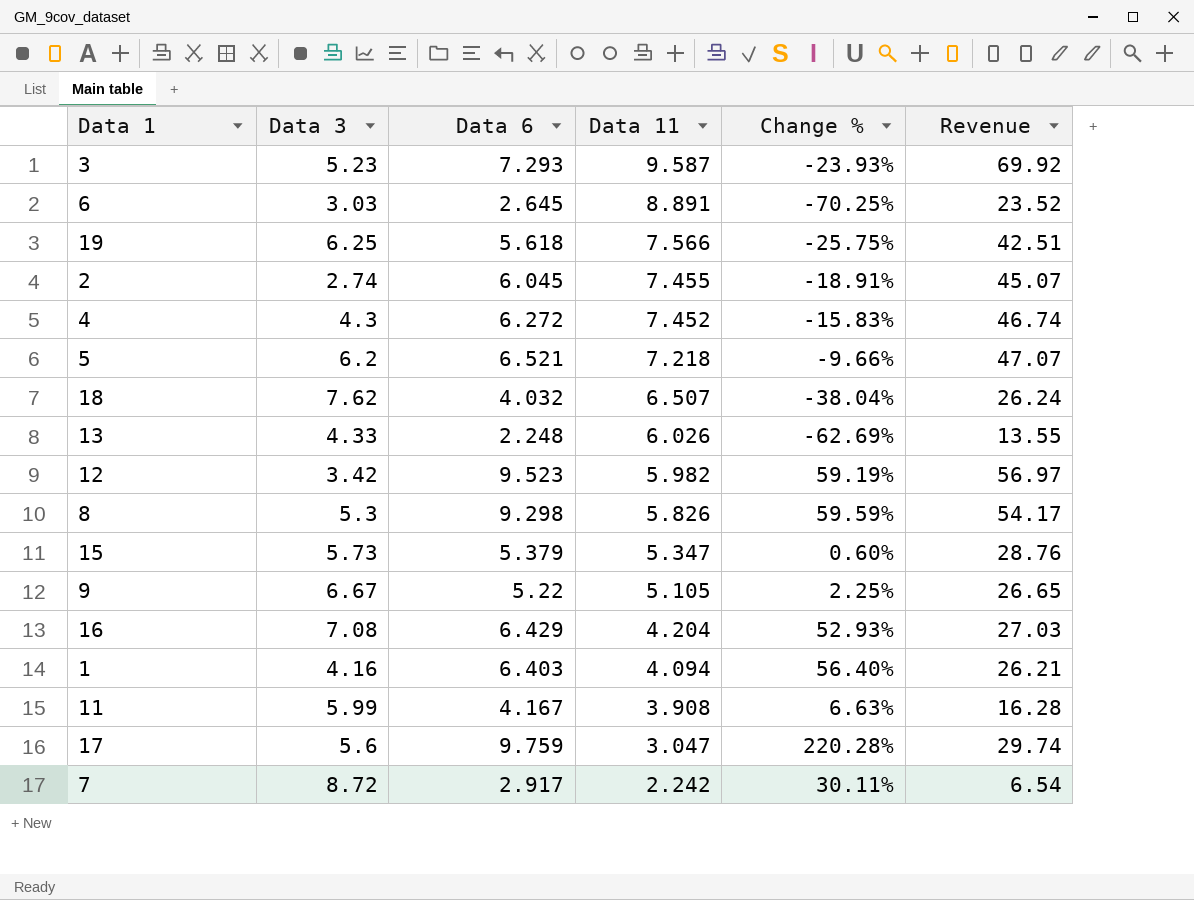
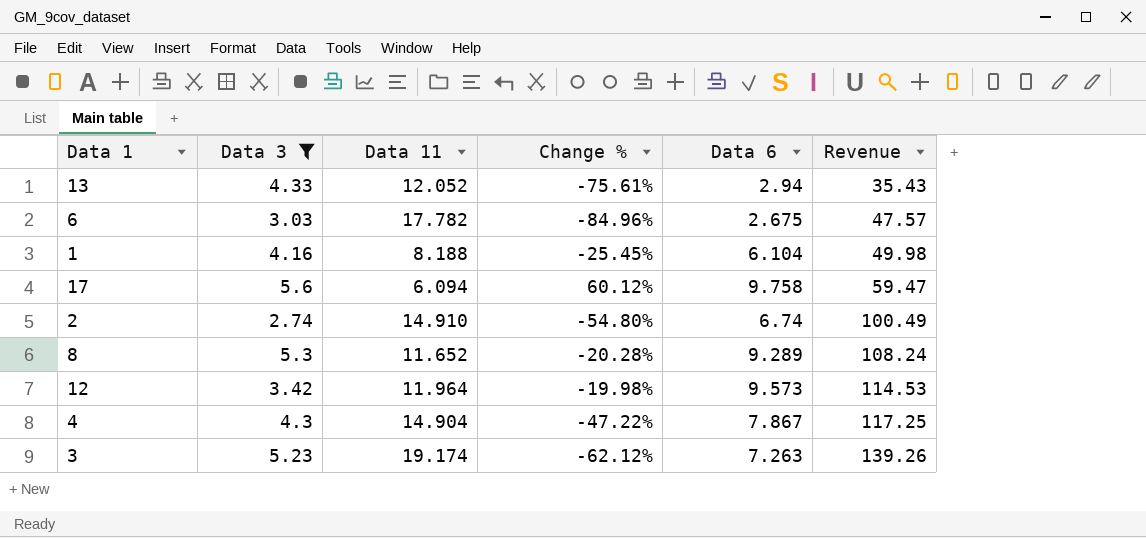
filter: none -> Data 3 <= 5.6
row order: Data 11 descending -> Revenue ascending
column Data 6 | position: 3 -> 5
13 | Data 11: 6.026 -> 12.052
13 | Change %: -62.69% -> -75.61%
13 | Data 6: 2.248 -> 2.94
13 | Revenue: 13.55 -> 35.43
6 | Data 11: 8.891 -> 17.782
6 | Change %: -70.25% -> -84.96%
6 | Data 6: 2.645 -> 2.675
6 | Revenue: 23.52 -> 47.57
1 | Data 11: 4.094 -> 8.188
1 | Change %: 56.40% -> -25.45%
1 | Data 6: 6.403 -> 6.104
1 | Revenue: 26.21 -> 49.98
17 | Data 11: 3.047 -> 6.094
17 | Change %: 220.28% -> 60.12%
17 | Data 6: 9.759 -> 9.758
17 | Revenue: 29.74 -> 59.47
2 | Data 11: 7.455 -> 14.910
2 | Change %: -18.91% -> -54.80%
2 | Data 6: 6.045 -> 6.74
2 | Revenue: 45.07 -> 100.49
8 | Data 11: 5.826 -> 11.652
8 | Change %: 59.59% -> -20.28%
8 | Data 6: 9.298 -> 9.289
8 | Revenue: 54.17 -> 108.24
12 | Data 11: 5.982 -> 11.964
12 | Change %: 59.19% -> -19.98%
12 | Data 6: 9.523 -> 9.573
12 | Revenue: 56.97 -> 114.53
4 | Data 11: 7.452 -> 14.904
4 | Change %: -15.83% -> -47.22%
4 | Data 6: 6.272 -> 7.867
4 | Revenue: 46.74 -> 117.25
3 | Data 11: 9.587 -> 19.174
3 | Change %: -23.93% -> -62.12%
3 | Data 6: 7.293 -> 7.263
3 | Revenue: 69.92 -> 139.26

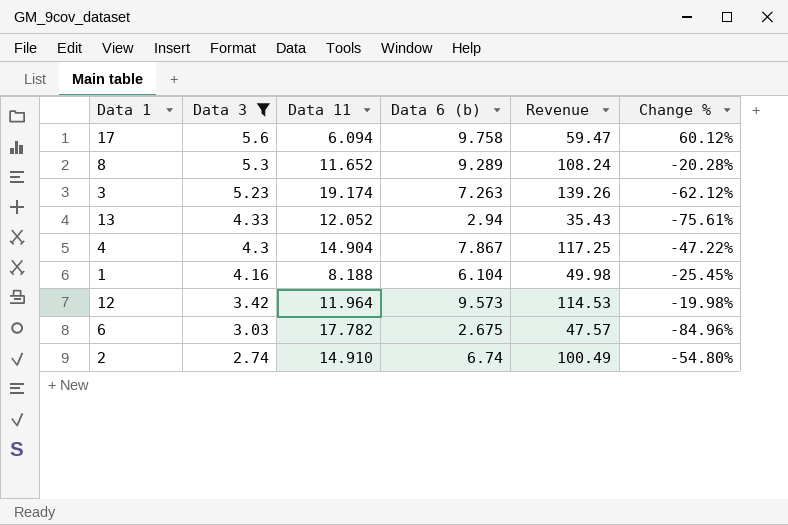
row order: Revenue ascending -> Data 3 descending
column name: Data 6 -> Data 6 (b)
column Change % | position: 4 -> 6

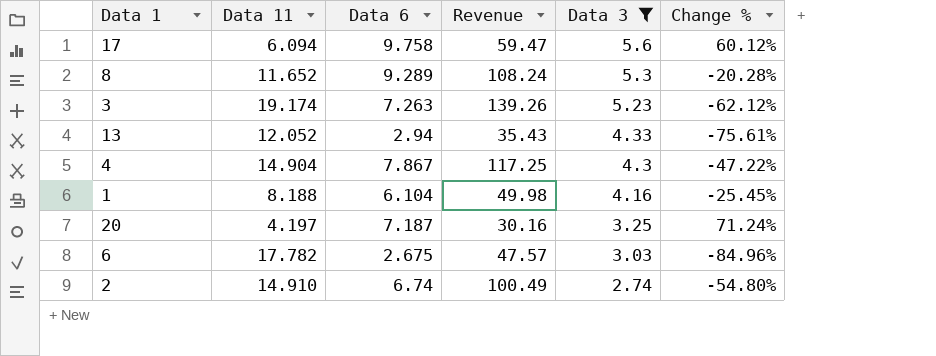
column name: Data 6 (b) -> Data 6
column Data 3 | position: 2 -> 5
row 12: 3.42 | 11.964 | 9.573 | 114.53 | -19.98% -> none
row 20: none -> 4.197 | 7.187 | 30.16 | 3.25 | 71.24%

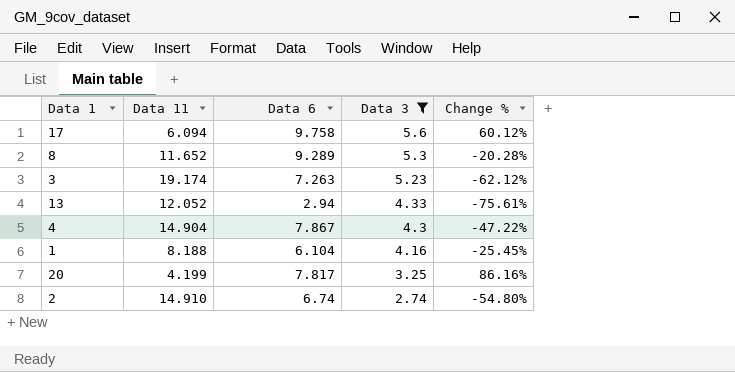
column Revenue | formula: [Data 11] * [Data 6] -> none
row 6: 17.782 | 2.675 | 47.57 | 3.03 | -84.96% -> none
20 | Data 11: 4.197 -> 4.199
20 | Data 6: 7.187 -> 7.817
20 | Change %: 71.24% -> 86.16%

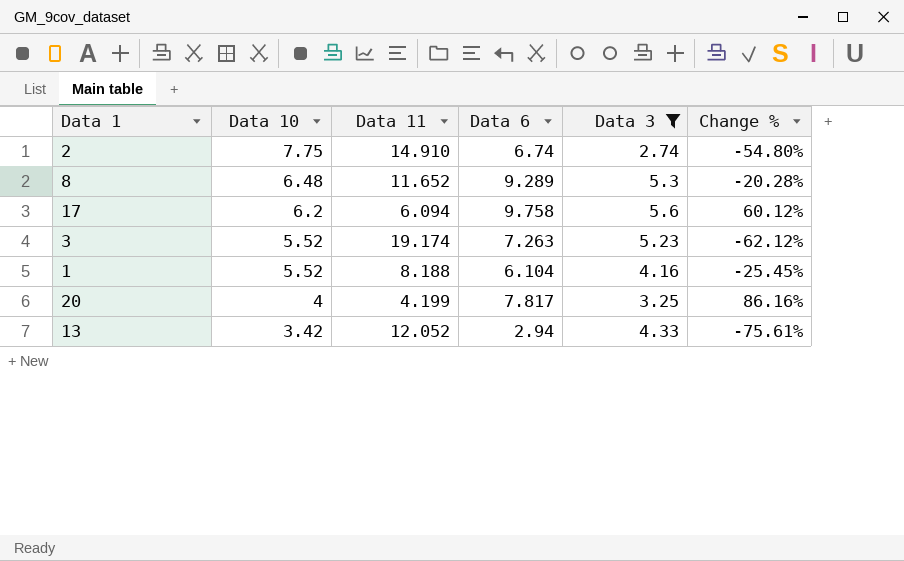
row order: Data 3 descending -> Data 10 descending
column Data 10 | position: none -> 2
row 4: 14.904 | 7.867 | 4.3 | -47.22% -> none

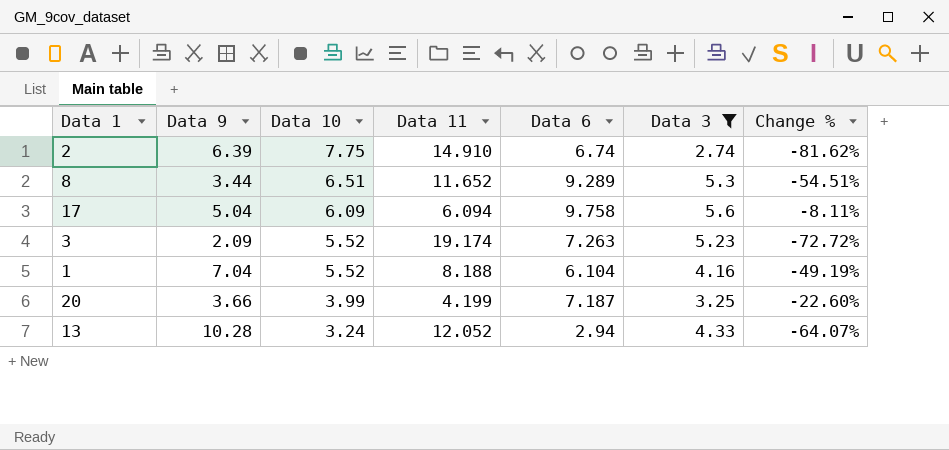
column Data 9 | position: none -> 2
column Change % | formula: ([Data 6] - [Data 11]) / [Data 11] -> ([Data 3] - [Data 11]) / [Data 11]
8 | Data 10: 6.48 -> 6.51
17 | Data 10: 6.2 -> 6.09
20 | Data 10: 4 -> 3.99
20 | Data 6: 7.817 -> 7.187
13 | Data 10: 3.42 -> 3.24

